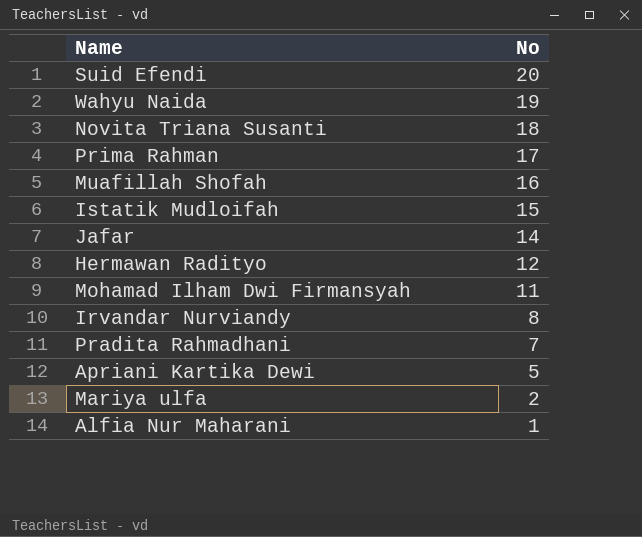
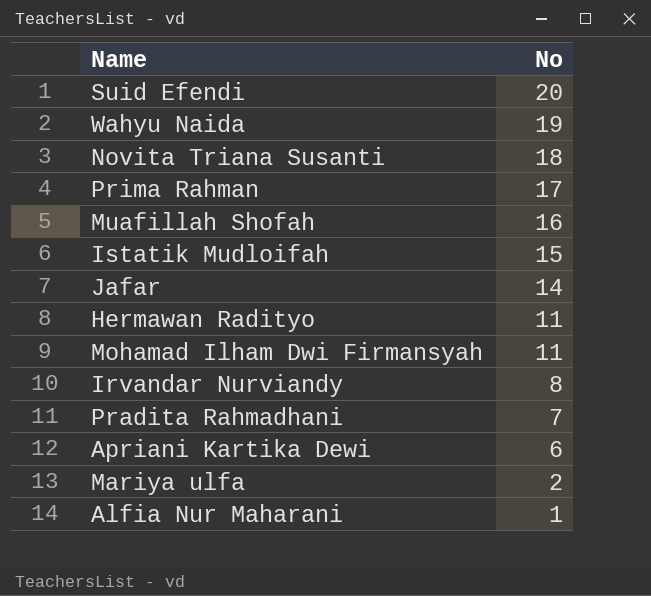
Hermawan Radityo | No: 12 -> 11
Apriani Kartika Dewi | No: 5 -> 6

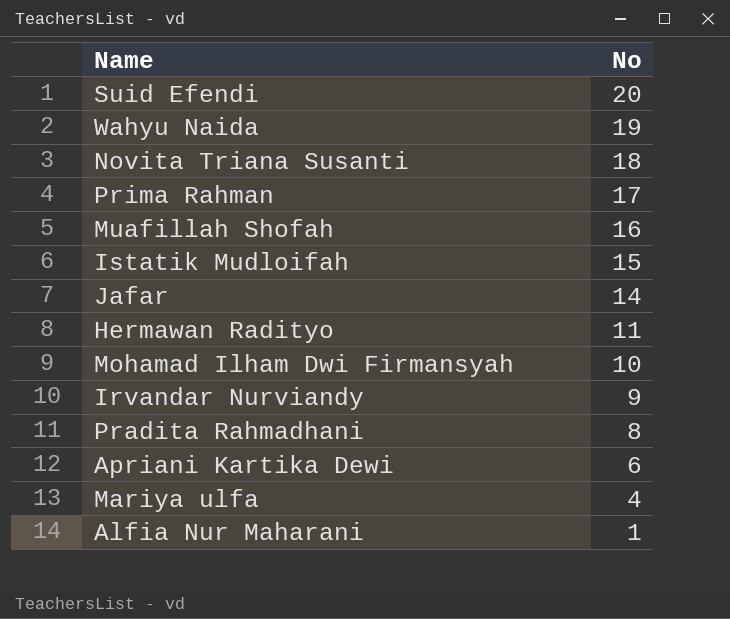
Mohamad Ilham Dwi Firmansyah | No: 11 -> 10
Irvandar Nurviandy | No: 8 -> 9
Pradita Rahmadhani | No: 7 -> 8
Mariya ulfa | No: 2 -> 4

